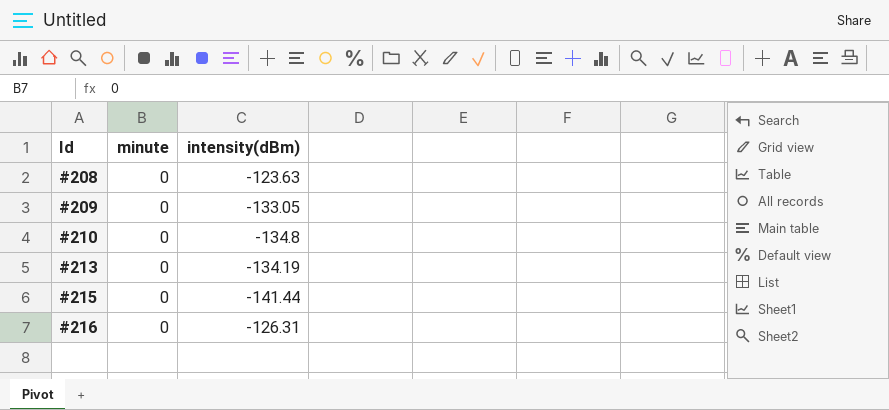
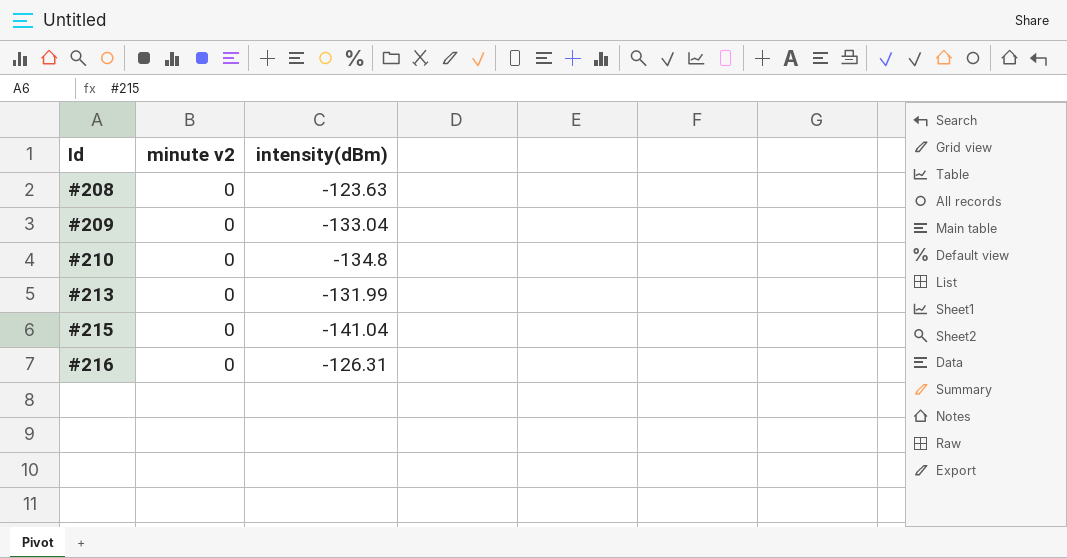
column name: minute -> minute v2
#209 | intensity(dBm): -133.05 -> -133.04
#213 | intensity(dBm): -134.19 -> -131.99
#215 | intensity(dBm): -141.44 -> -141.04

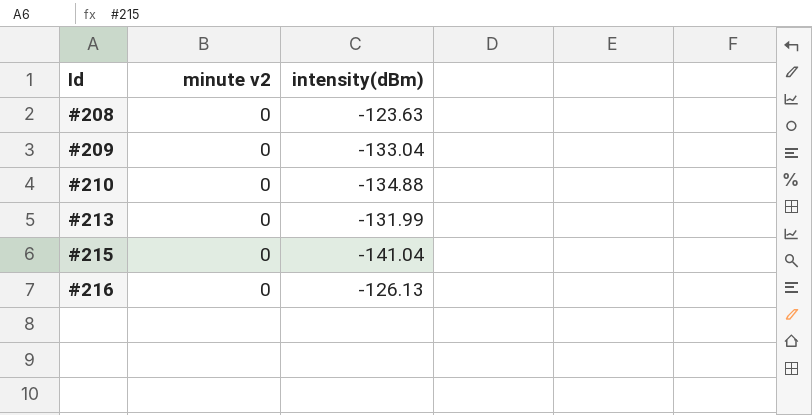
#210 | intensity(dBm): -134.8 -> -134.88
#216 | intensity(dBm): -126.31 -> -126.13

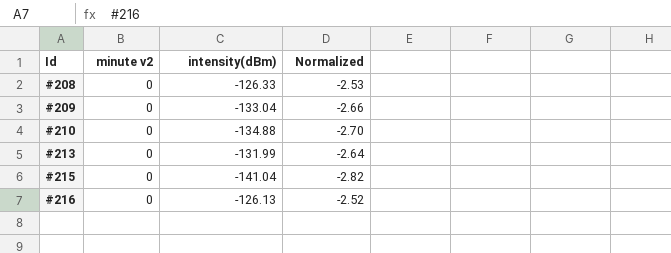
column Normalized | formula: none -> [intensity(dBm)] * 0.02
#208 | intensity(dBm): -123.63 -> -126.33

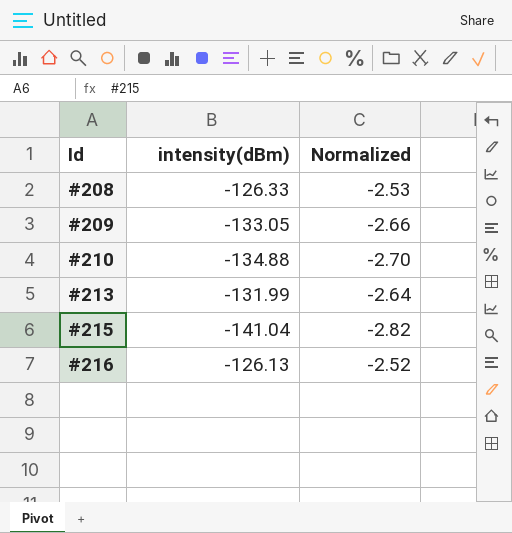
column minute v2 | position: 2 -> none
#209 | intensity(dBm): -133.04 -> -133.05

